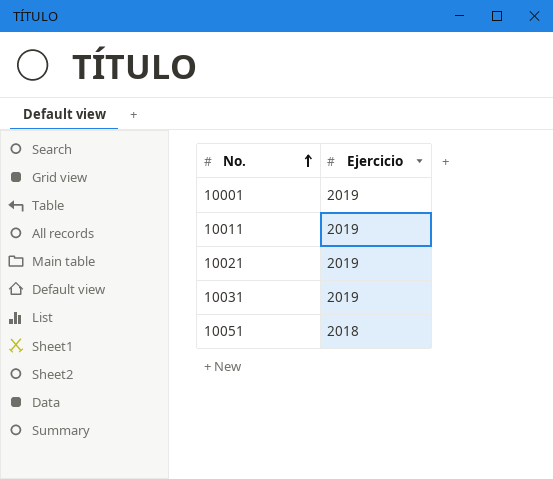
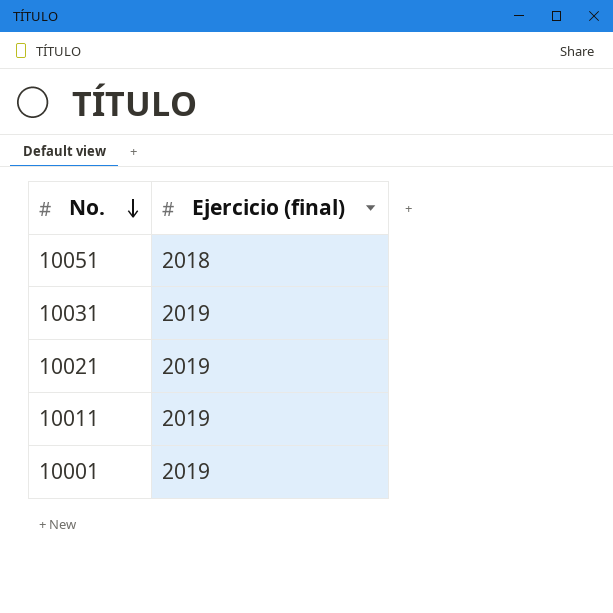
row order: No. ascending -> No. descending
column name: Ejercicio -> Ejercicio (final)

